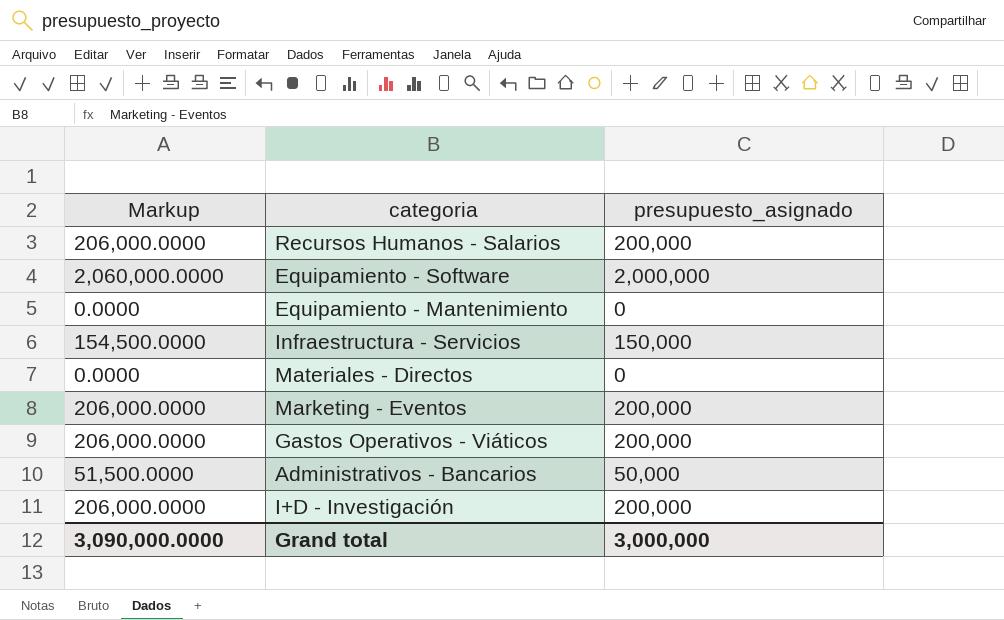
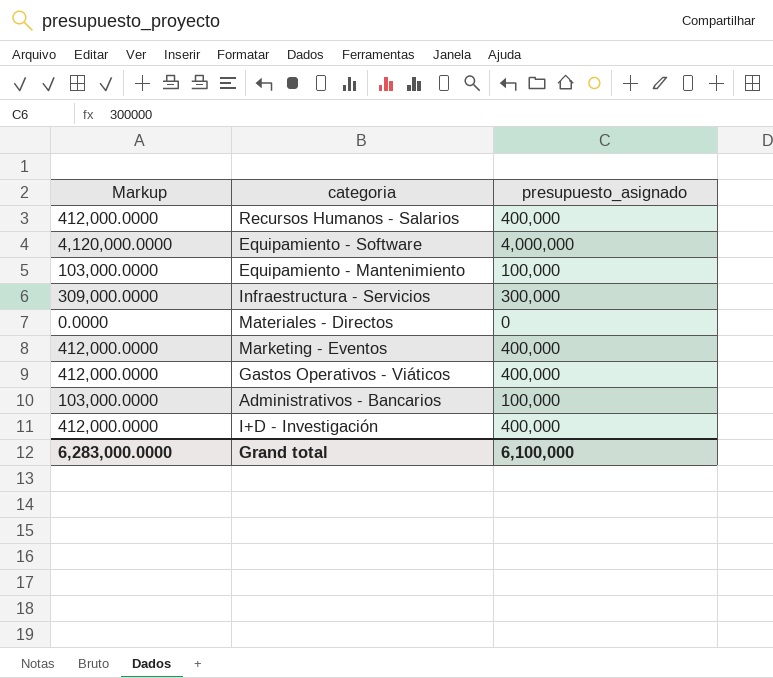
Recursos Humanos - Salarios | Markup: 206,000.0000 -> 412,000.0000
Recursos Humanos - Salarios | presupuesto_asignado: 200,000 -> 400,000
Equipamiento - Software | Markup: 2,060,000.0000 -> 4,120,000.0000
Equipamiento - Software | presupuesto_asignado: 2,000,000 -> 4,000,000
Equipamiento - Mantenimiento | Markup: 0.0000 -> 103,000.0000
Equipamiento - Mantenimiento | presupuesto_asignado: 0 -> 100,000
Infraestructura - Servicios | Markup: 154,500.0000 -> 309,000.0000
Infraestructura - Servicios | presupuesto_asignado: 150,000 -> 300,000
Marketing - Eventos | Markup: 206,000.0000 -> 412,000.0000
Marketing - Eventos | presupuesto_asignado: 200,000 -> 400,000
Gastos Operativos - Viáticos | Markup: 206,000.0000 -> 412,000.0000
Gastos Operativos - Viáticos | presupuesto_asignado: 200,000 -> 400,000
Administrativos - Bancarios | Markup: 51,500.0000 -> 103,000.0000
Administrativos - Bancarios | presupuesto_asignado: 50,000 -> 100,000
I+D - Investigación | Markup: 206,000.0000 -> 412,000.0000
I+D - Investigación | presupuesto_asignado: 200,000 -> 400,000
Grand total | Markup: 3,090,000.0000 -> 6,283,000.0000
Grand total | presupuesto_asignado: 3,000,000 -> 6,100,000

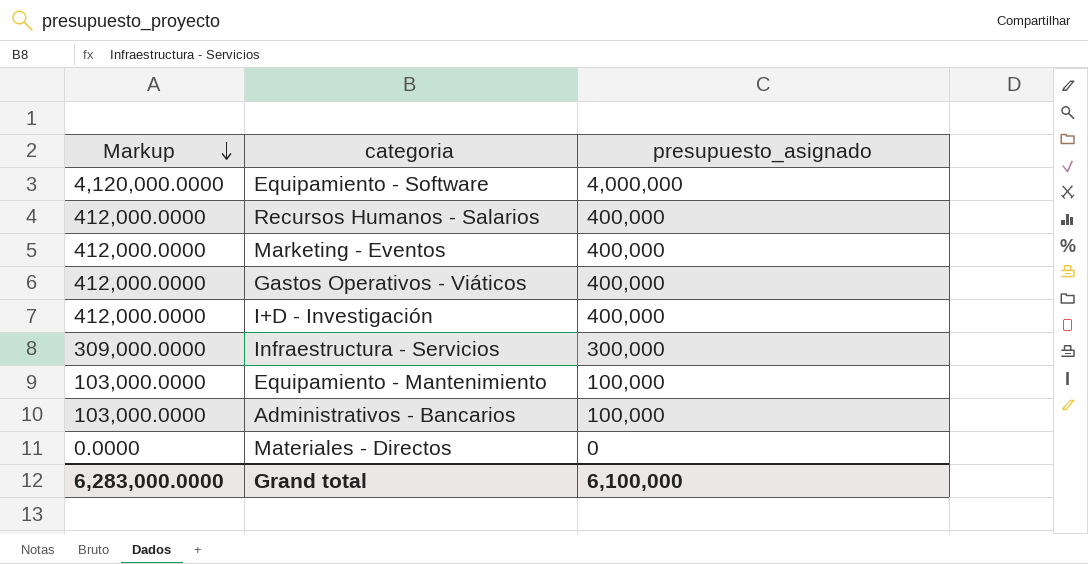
row order: none -> Markup descending

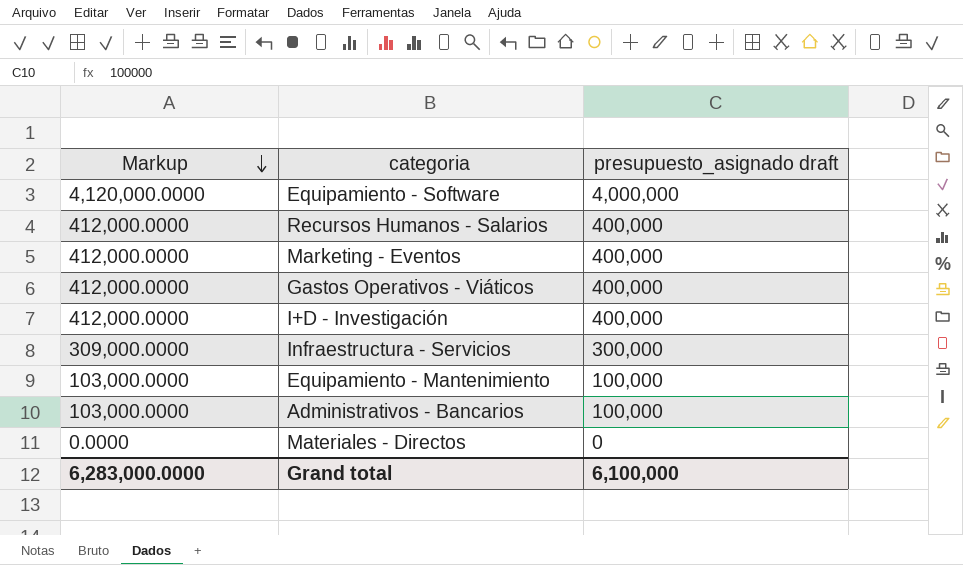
column name: presupuesto_asignado -> presupuesto_asignado draft

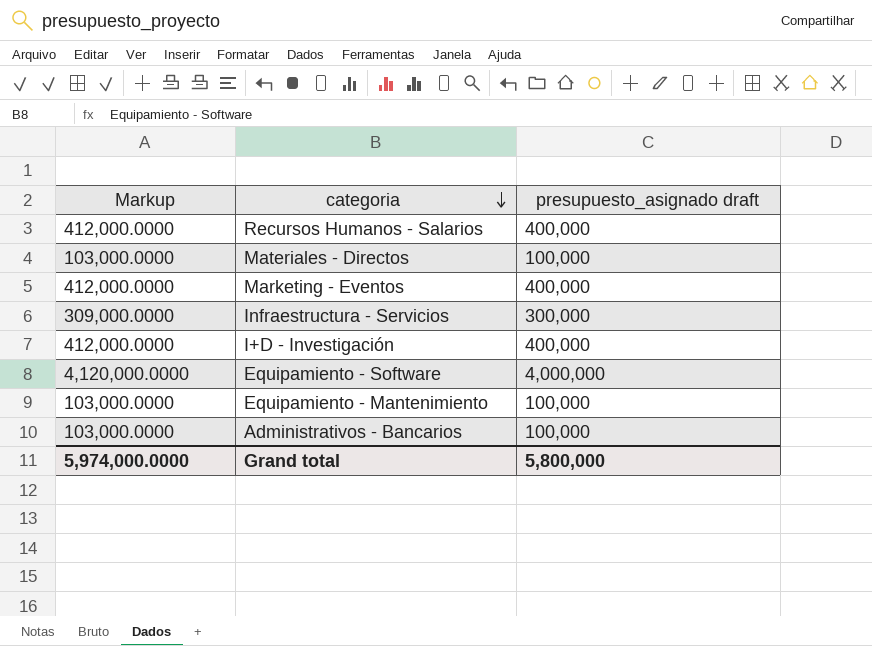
row order: Markup descending -> categoria descending
row Gastos Operativos - Viáticos: 412,000.0000 | 400,000 -> none
Materiales - Directos | Markup: 0.0000 -> 103,000.0000
Materiales - Directos | presupuesto_asignado draft: 0 -> 100,000
Grand total | Markup: 6,283,000.0000 -> 5,974,000.0000
Grand total | presupuesto_asignado draft: 6,100,000 -> 5,800,000

